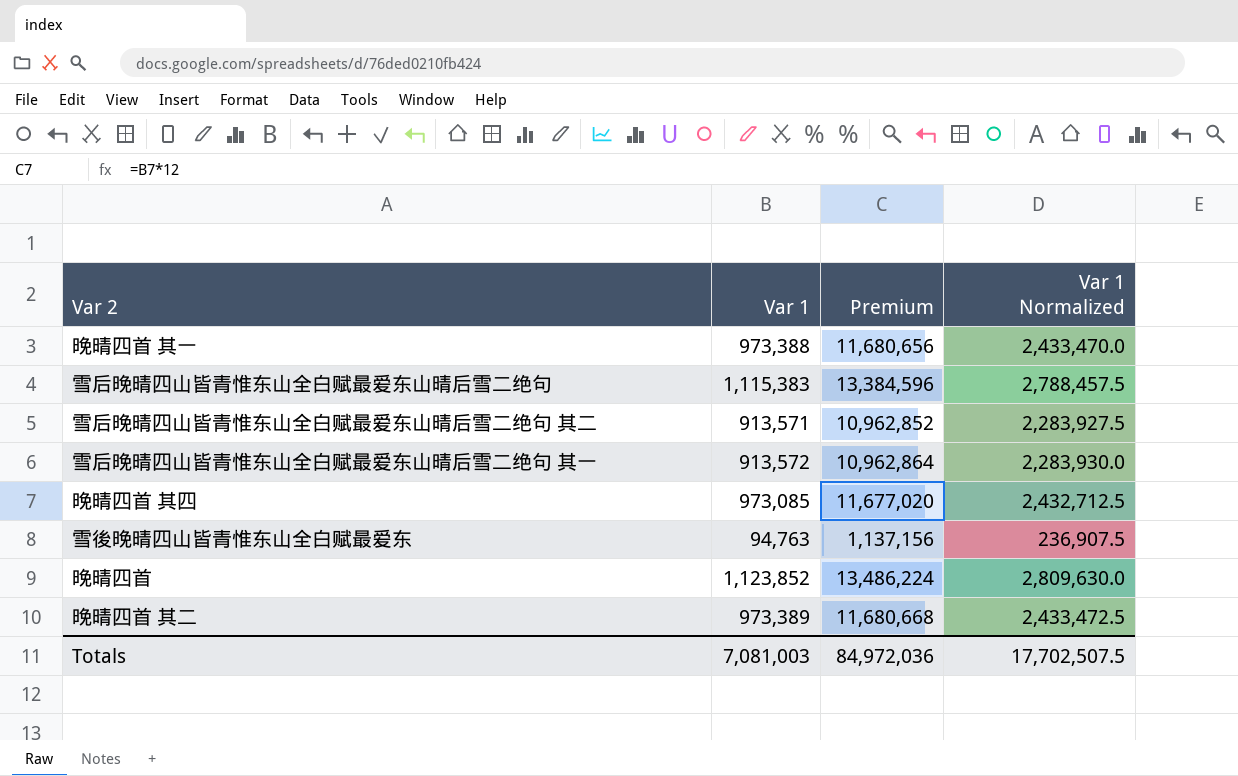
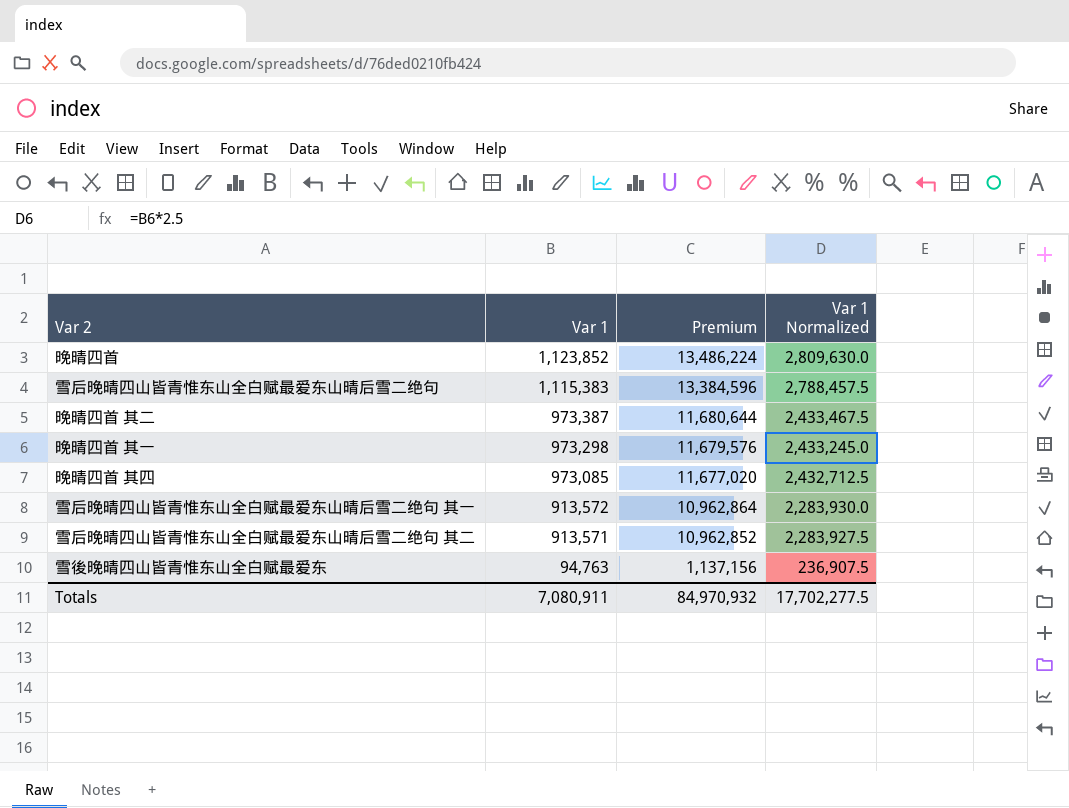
row order: none -> Var 1 descending
晚晴四首 其二 | Var 1: 973,389 -> 973,387
晚晴四首 其二 | Premium: 11,680,668 -> 11,680,644
晚晴四首 其二 | Var 1 Normalized: 2,433,472.5 -> 2,433,467.5
晚晴四首 其一 | Var 1: 973,388 -> 973,298
晚晴四首 其一 | Premium: 11,680,656 -> 11,679,576
晚晴四首 其一 | Var 1 Normalized: 2,433,470.0 -> 2,433,245.0
Totals | Var 1: 7,081,003 -> 7,080,911
Totals | Premium: 84,972,036 -> 84,970,932
Totals | Var 1 Normalized: 17,702,507.5 -> 17,702,277.5

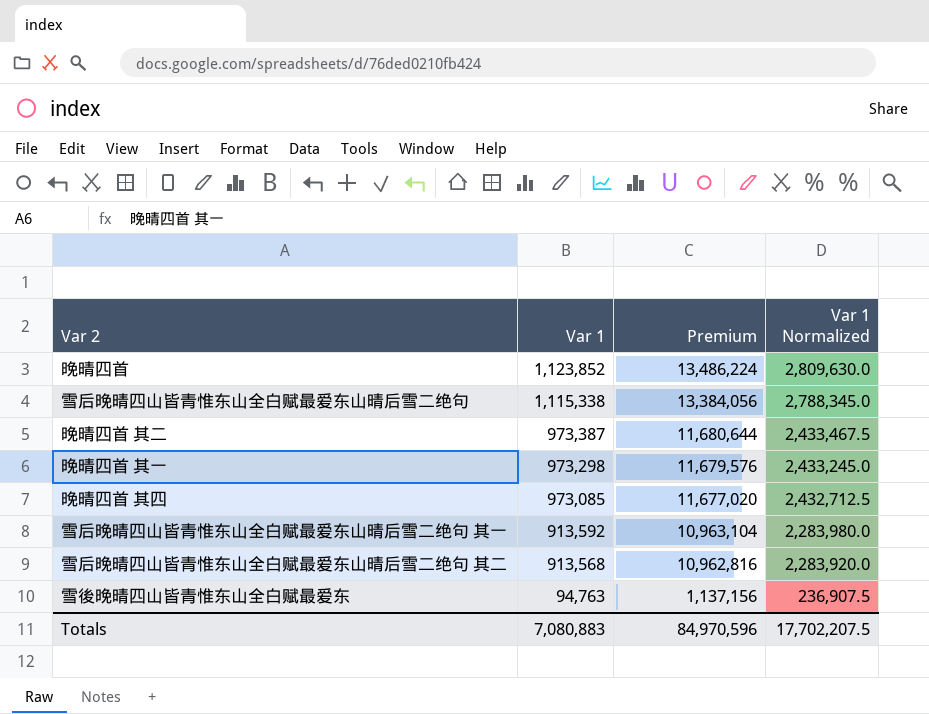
雪后晚晴四山皆青惟东山全白赋最爱东山晴后雪二绝句 | Var 1: 1,115,383 -> 1,115,338
雪后晚晴四山皆青惟东山全白赋最爱东山晴后雪二绝句 | Premium: 13,384,596 -> 13,384,056
雪后晚晴四山皆青惟东山全白赋最爱东山晴后雪二绝句 | Var 1 Normalized: 2,788,457.5 -> 2,788,345.0
雪后晚晴四山皆青惟东山全白赋最爱东山晴后雪二绝句 其一 | Var 1: 913,572 -> 913,592
雪后晚晴四山皆青惟东山全白赋最爱东山晴后雪二绝句 其一 | Premium: 10,962,864 -> 10,963,104
雪后晚晴四山皆青惟东山全白赋最爱东山晴后雪二绝句 其一 | Var 1 Normalized: 2,283,930.0 -> 2,283,980.0
雪后晚晴四山皆青惟东山全白赋最爱东山晴后雪二绝句 其二 | Var 1: 913,571 -> 913,568
雪后晚晴四山皆青惟东山全白赋最爱东山晴后雪二绝句 其二 | Premium: 10,962,852 -> 10,962,816
雪后晚晴四山皆青惟东山全白赋最爱东山晴后雪二绝句 其二 | Var 1 Normalized: 2,283,927.5 -> 2,283,920.0
Totals | Var 1: 7,080,911 -> 7,080,883
Totals | Premium: 84,970,932 -> 84,970,596
Totals | Var 1 Normalized: 17,702,277.5 -> 17,702,207.5

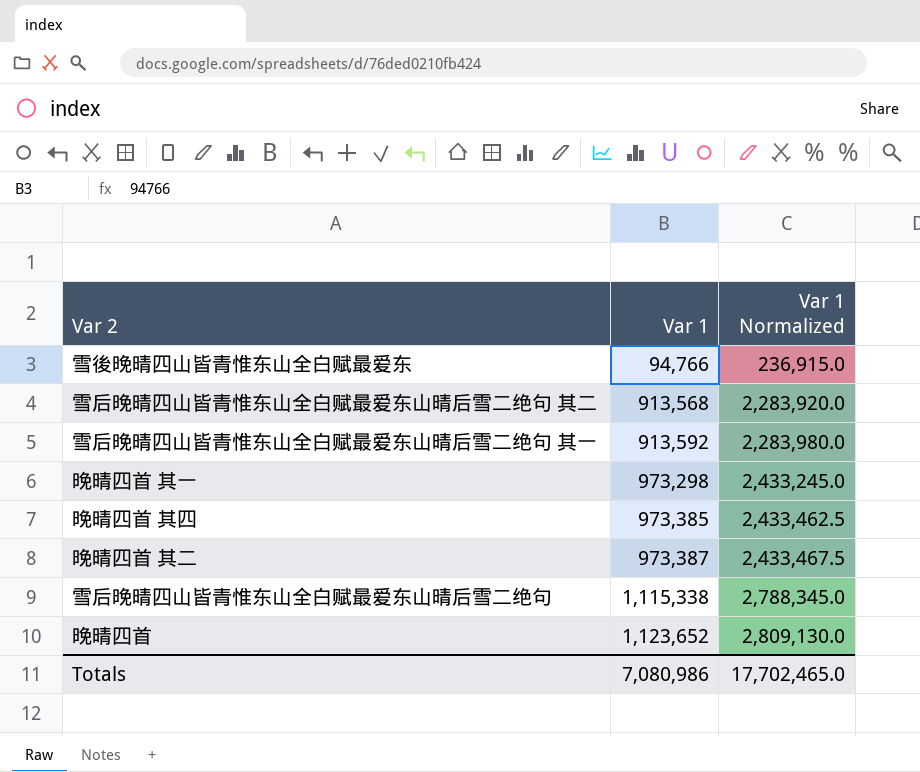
row order: Var 1 descending -> Var 1 ascending
column Premium | formula: [Var 1] * 12 -> none
雪後晚晴四山皆青惟东山全白赋最爱东 | Var 1: 94,763 -> 94,766
雪後晚晴四山皆青惟东山全白赋最爱东 | Var 1 Normalized: 236,907.5 -> 236,915.0
晚晴四首 其四 | Var 1: 973,085 -> 973,385
晚晴四首 其四 | Var 1 Normalized: 2,432,712.5 -> 2,433,462.5
晚晴四首 | Var 1: 1,123,852 -> 1,123,652
晚晴四首 | Var 1 Normalized: 2,809,630.0 -> 2,809,130.0
Totals | Var 1: 7,080,883 -> 7,080,986
Totals | Var 1 Normalized: 17,702,207.5 -> 17,702,465.0

